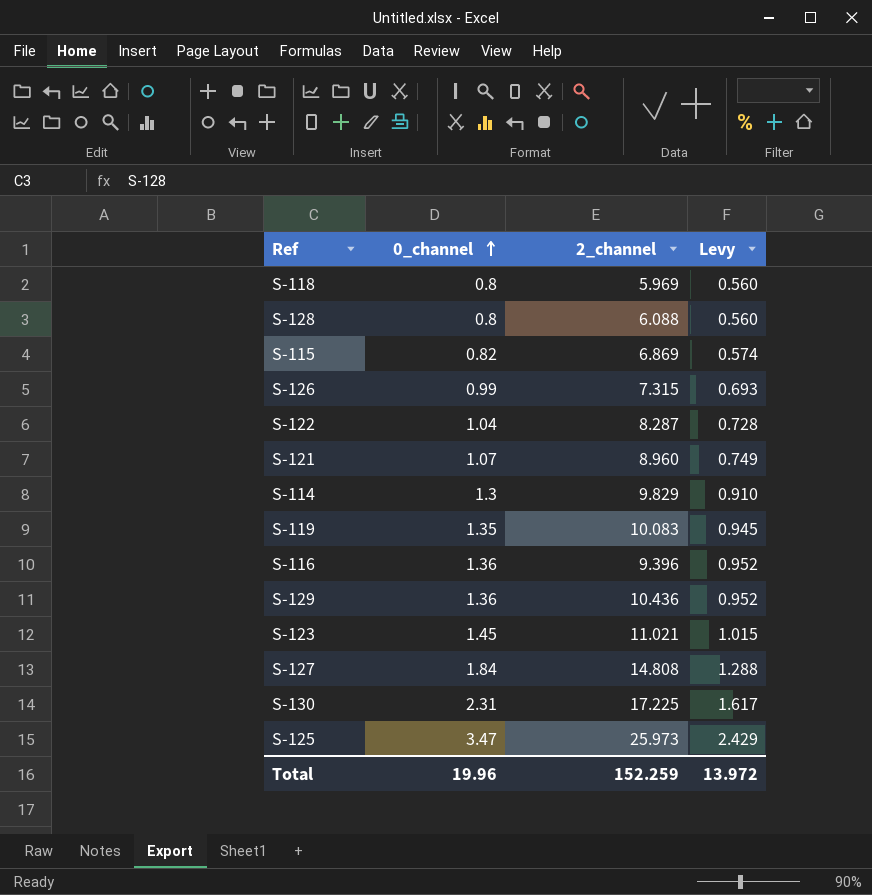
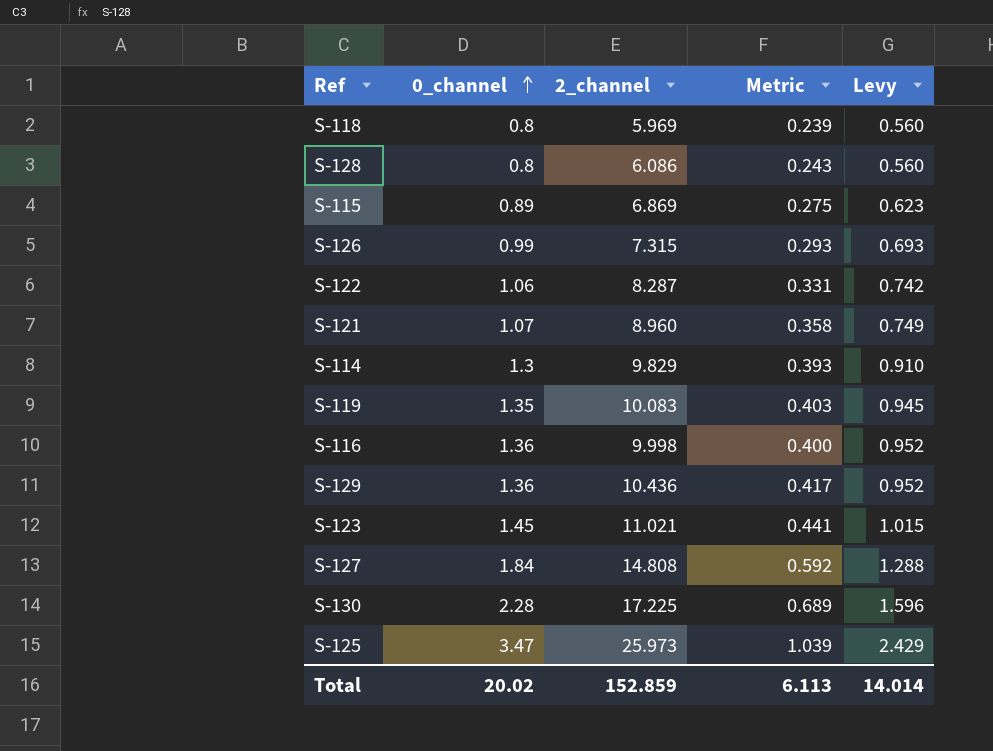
column Metric | formula: none -> [2_channel] * 0.04
S-128 | 2_channel: 6.088 -> 6.086
S-115 | 0_channel: 0.82 -> 0.89
S-115 | Levy: 0.574 -> 0.623
S-122 | 0_channel: 1.04 -> 1.06
S-122 | Levy: 0.728 -> 0.742
S-116 | 2_channel: 9.396 -> 9.998
S-130 | 0_channel: 2.31 -> 2.28
S-130 | Levy: 1.617 -> 1.596
Total | 0_channel: 19.96 -> 20.02
Total | 2_channel: 152.259 -> 152.859
Total | Levy: 13.972 -> 14.014

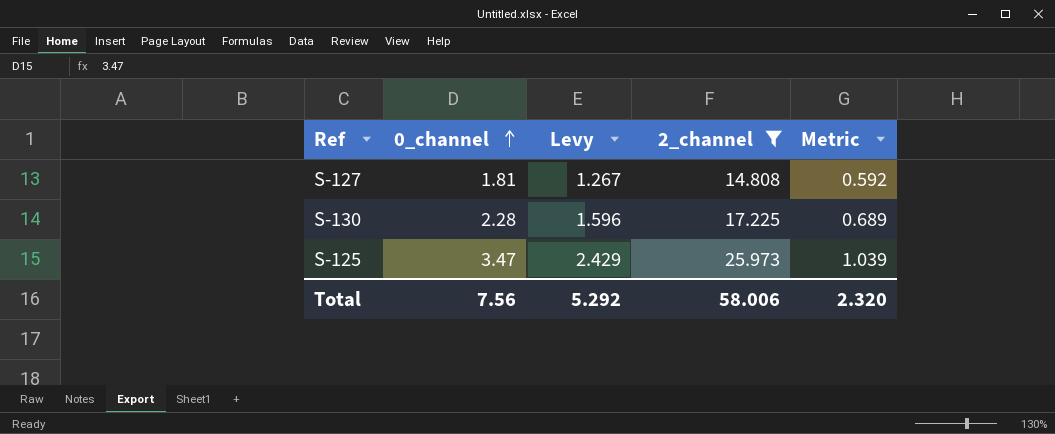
filter: none -> 2_channel >= 14.808
column Levy | position: 5 -> 3
S-127 | 0_channel: 1.84 -> 1.81
S-127 | Levy: 1.288 -> 1.267
Total | 0_channel: 20.02 -> 7.56
Total | Levy: 14.014 -> 5.292
Total | 2_channel: 152.859 -> 58.006
Total | Metric: 6.113 -> 2.320

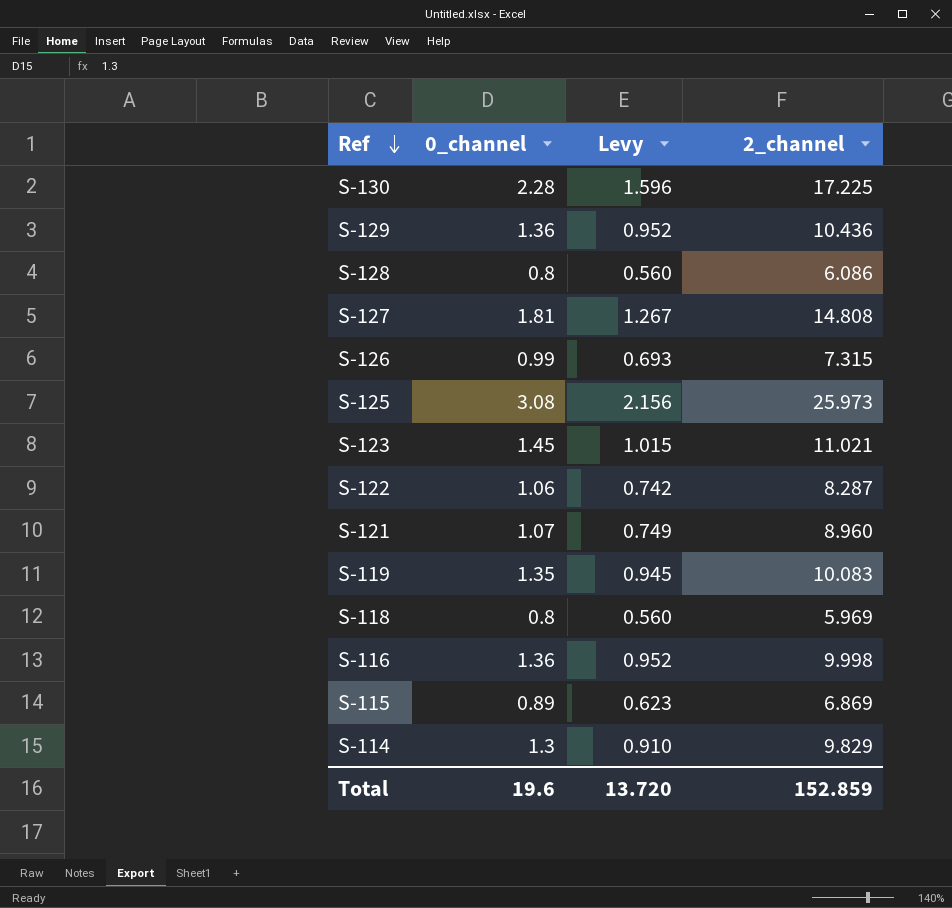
filter: 2_channel >= 14.808 -> none
row order: 0_channel ascending -> Ref descending
column Metric | formula: [2_channel] * 0.04 -> none
S-125 | 0_channel: 3.47 -> 3.08
S-125 | Levy: 2.429 -> 2.156
Total | 0_channel: 7.56 -> 19.6
Total | Levy: 5.292 -> 13.720
Total | 2_channel: 58.006 -> 152.859

